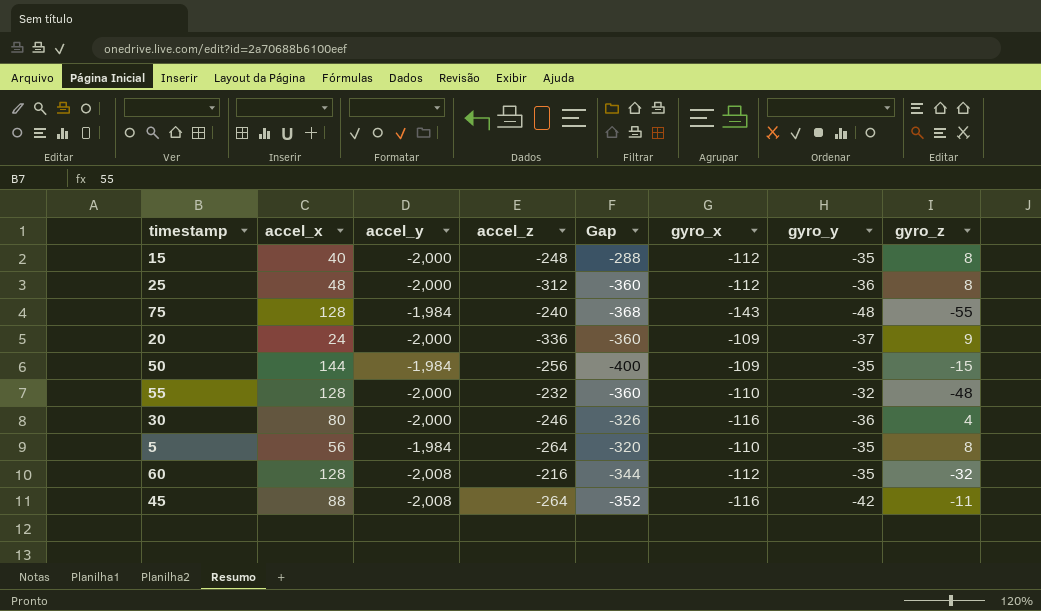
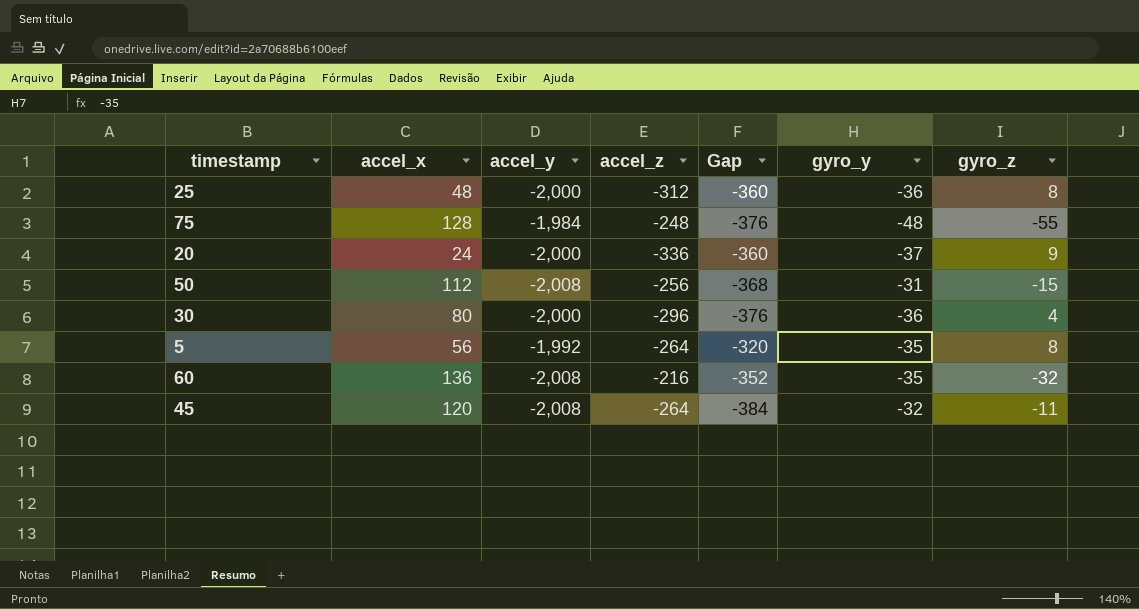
column gyro_x | position: 6 -> none
row 15: 40 | -2,000 | -248 | -288 | -112 | -35 | 8 -> none
row 55: 128 | -2,000 | -232 | -360 | -110 | -32 | -48 -> none
75 | accel_z: -240 -> -248
75 | Gap: -368 -> -376
50 | accel_x: 144 -> 112
50 | accel_y: -1,984 -> -2,008
50 | Gap: -400 -> -368
50 | gyro_y: -35 -> -31
30 | accel_z: -246 -> -296
30 | Gap: -326 -> -376
5 | accel_y: -1,984 -> -1,992
60 | accel_x: 128 -> 136
60 | Gap: -344 -> -352
45 | accel_x: 88 -> 120
45 | Gap: -352 -> -384
45 | gyro_y: -42 -> -32

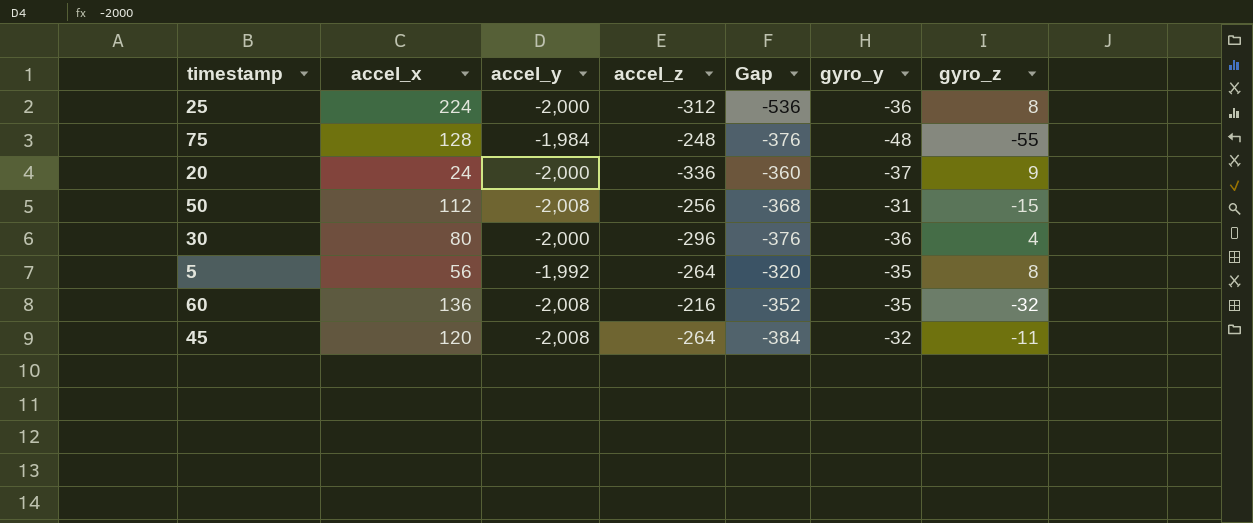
25 | accel_x: 48 -> 224
25 | Gap: -360 -> -536

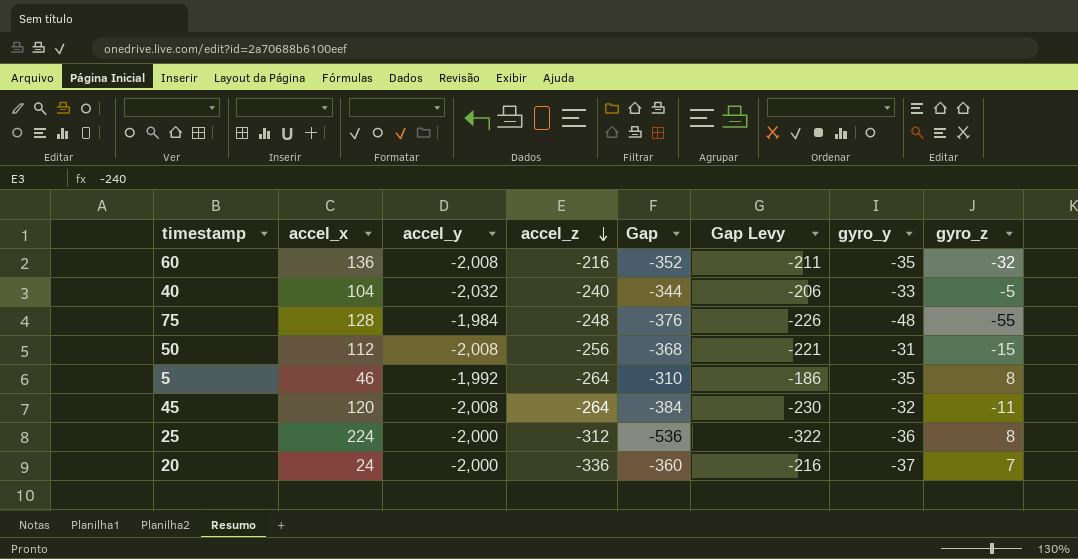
row order: none -> accel_z descending
column Gap Levy | formula: none -> [Gap] * 0.6
row 30: 80 | -2,000 | -296 | -376 | -36 | 4 -> none
row 40: none -> 104 | -2,032 | -240 | -344 | -206 | -33 | -5
5 | accel_x: 56 -> 46
5 | Gap: -320 -> -310
20 | gyro_z: 9 -> 7

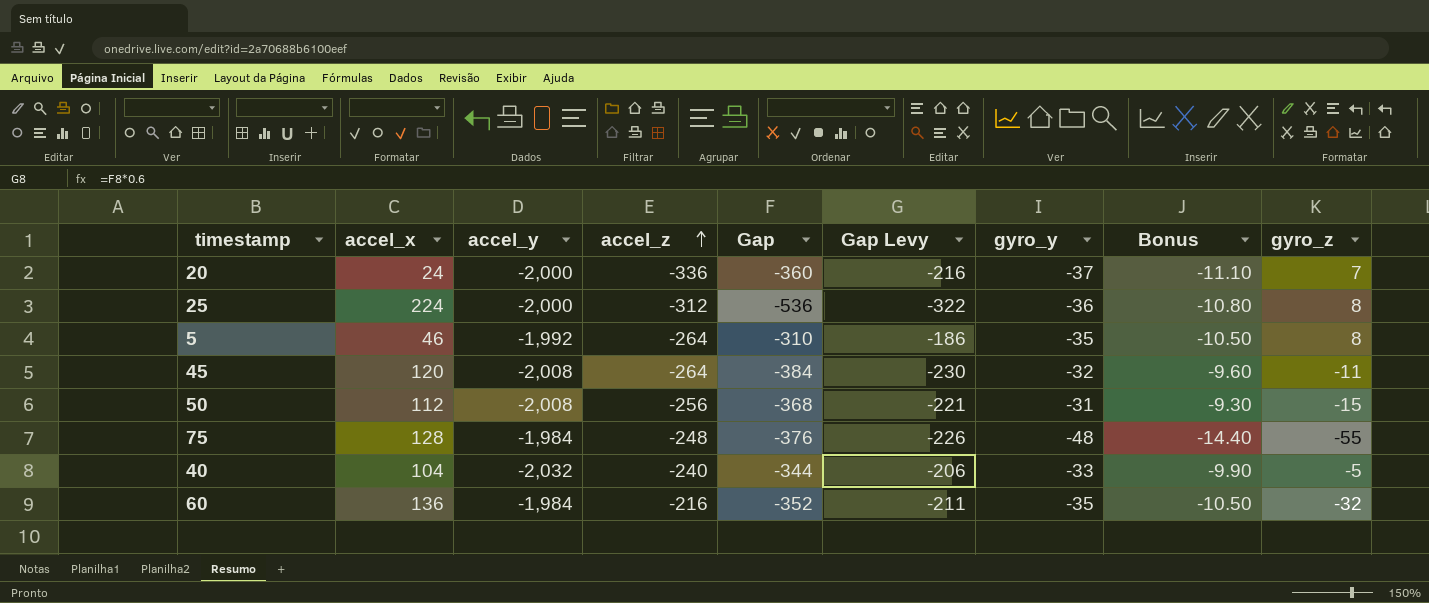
row order: accel_z descending -> accel_z ascending
column Bonus | formula: none -> [gyro_y] * 0.3
60 | accel_y: -2,008 -> -1,984

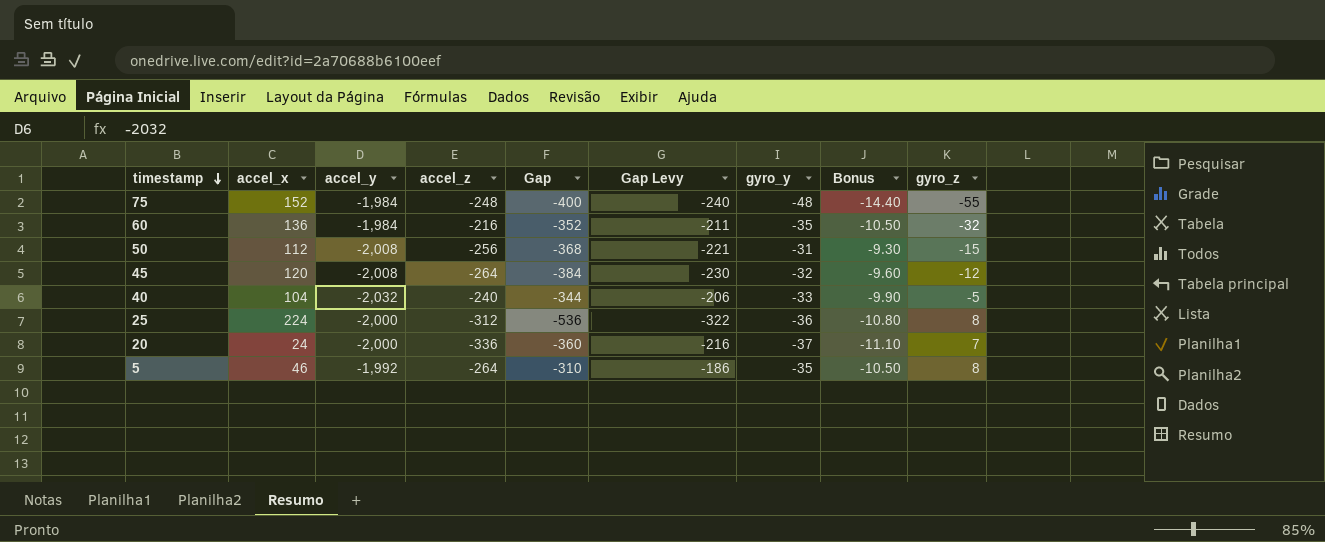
row order: accel_z ascending -> timestamp descending
75 | accel_x: 128 -> 152
75 | Gap: -376 -> -400
75 | Gap Levy: -226 -> -240
45 | gyro_z: -11 -> -12

